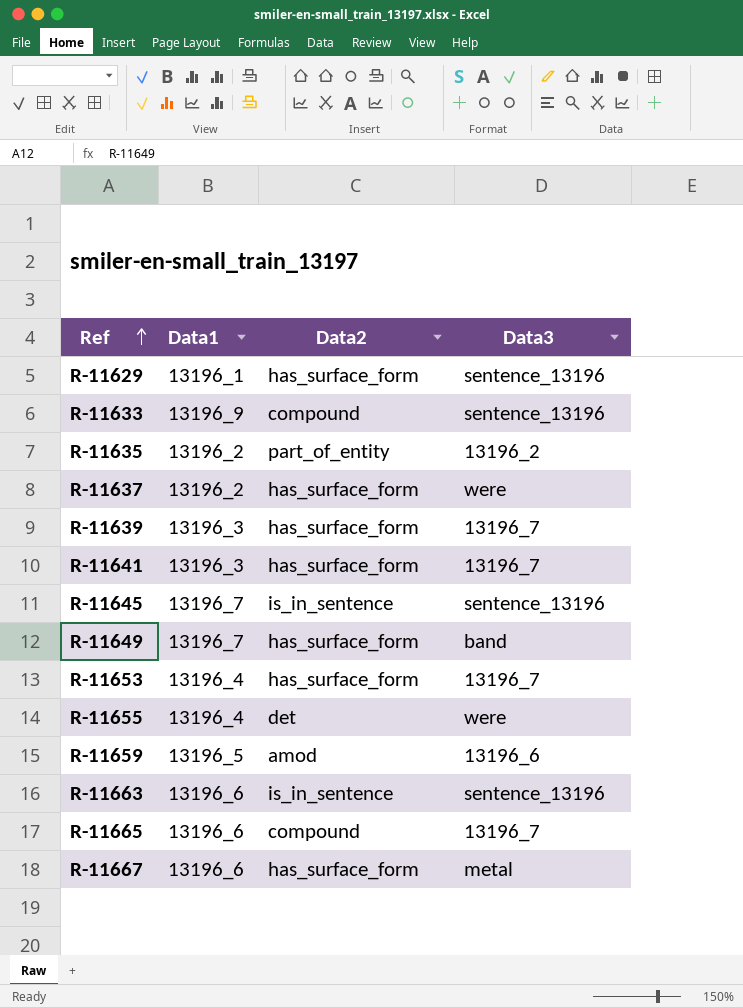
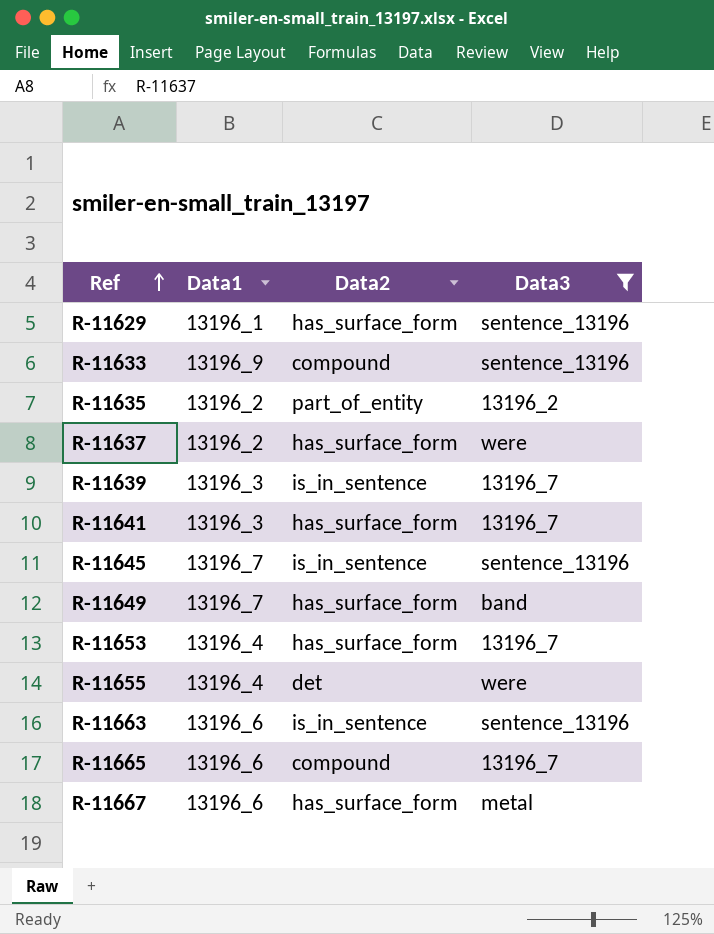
filter: none -> Data3 != 13196_6
R-11639 | Data2: has_surface_form -> is_in_sentence

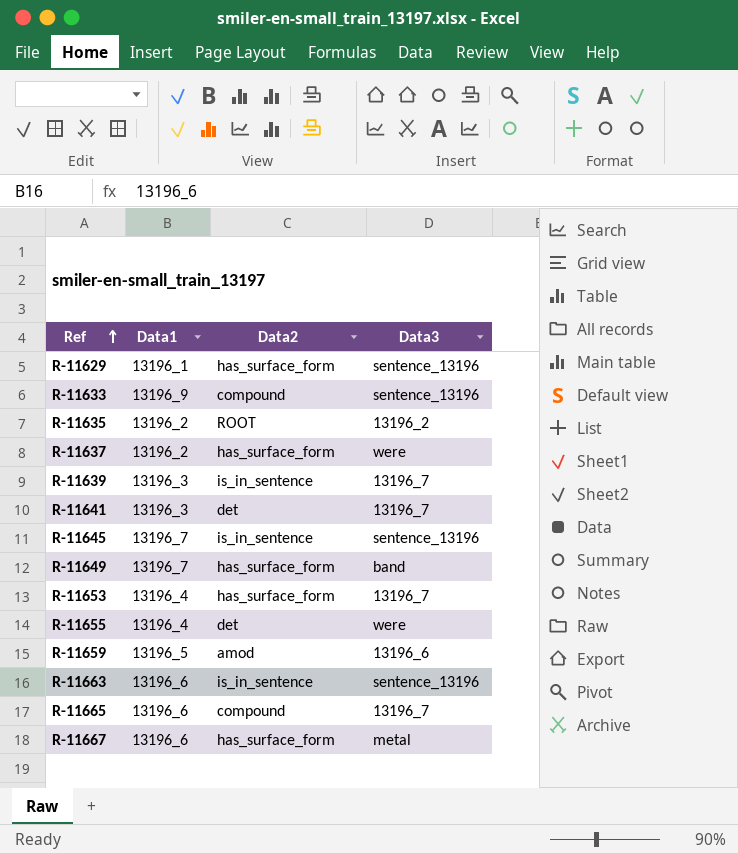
filter: Data3 != 13196_6 -> none
R-11635 | Data2: part_of_entity -> ROOT
R-11641 | Data2: has_surface_form -> det

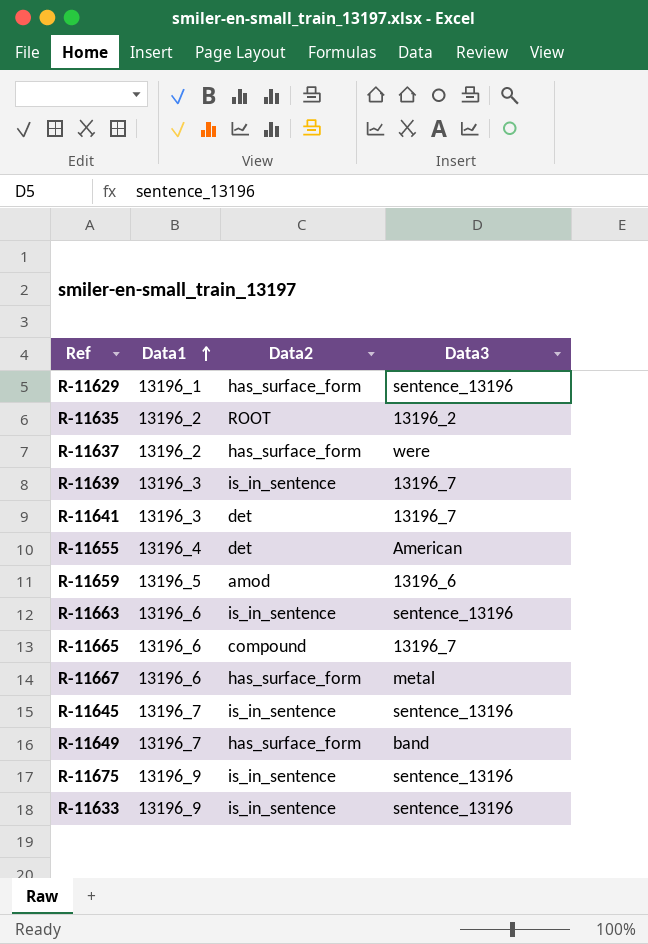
row order: Ref ascending -> Data1 ascending
row R-11653: 13196_4 | has_surface_form | 13196_7 -> none
R-11655 | Data3: were -> American
row R-11675: none -> 13196_9 | is_in_sentence | sentence_13196
R-11633 | Data2: compound -> is_in_sentence

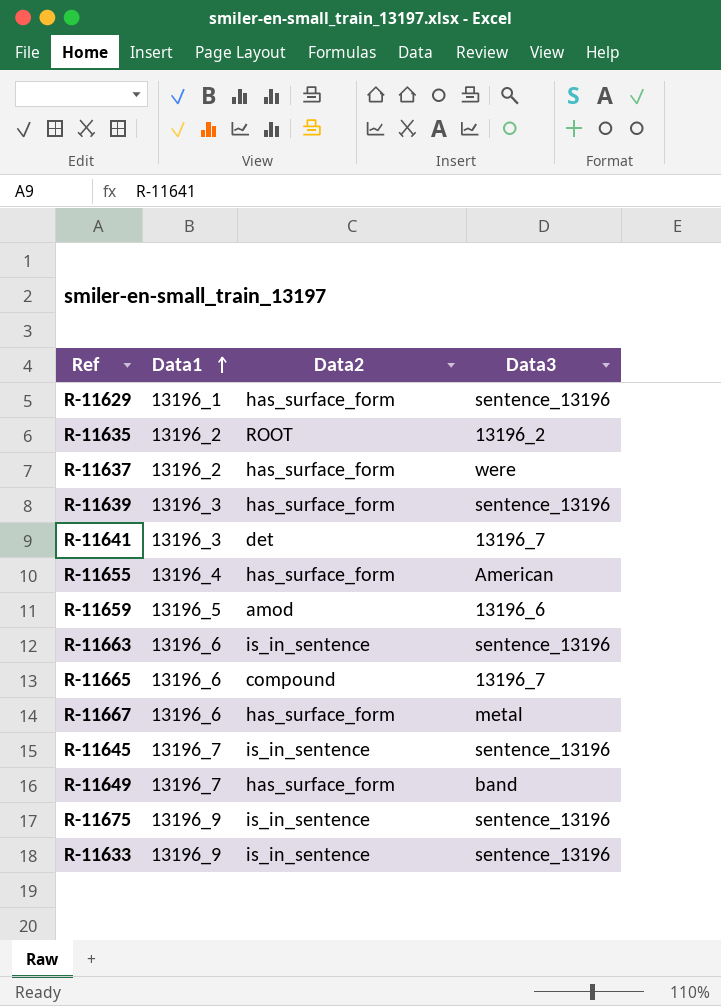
R-11639 | Data2: is_in_sentence -> has_surface_form
R-11639 | Data3: 13196_7 -> sentence_13196
R-11655 | Data2: det -> has_surface_form

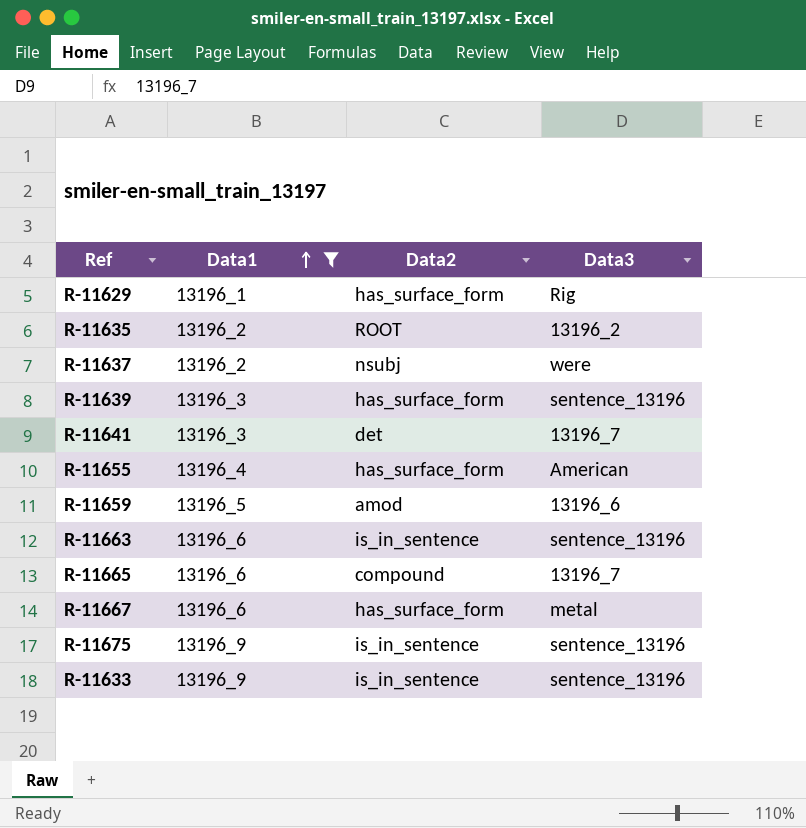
filter: none -> Data1 != 13196_7
R-11629 | Data3: sentence_13196 -> Rig
R-11637 | Data2: has_surface_form -> nsubj

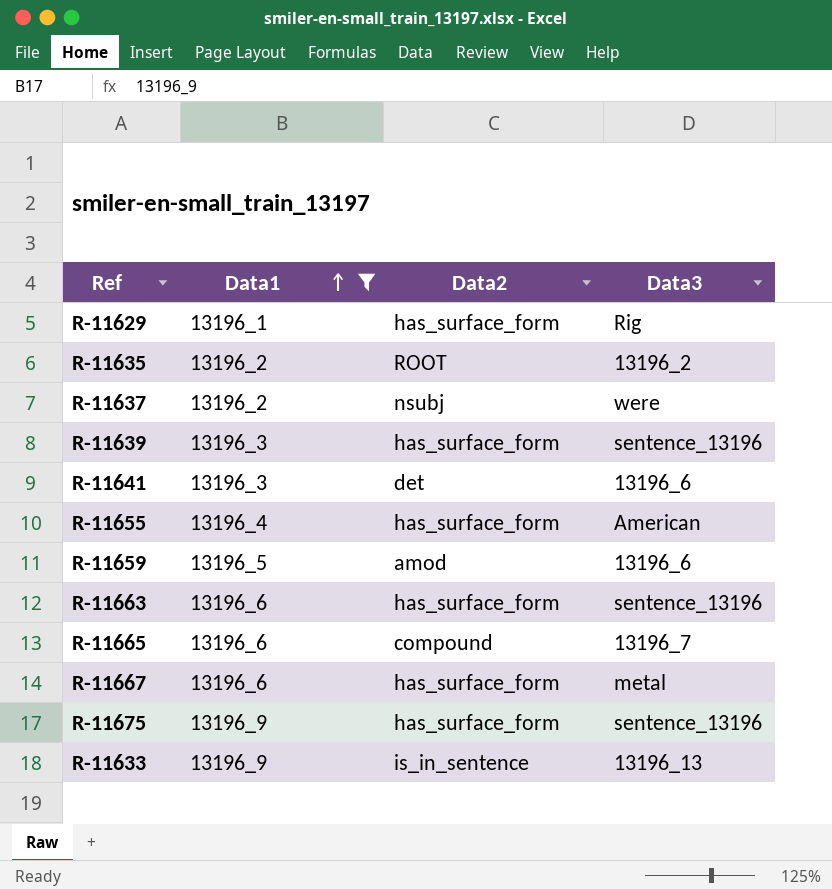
R-11641 | Data3: 13196_7 -> 13196_6
R-11663 | Data2: is_in_sentence -> has_surface_form
R-11675 | Data2: is_in_sentence -> has_surface_form
R-11633 | Data3: sentence_13196 -> 13196_13

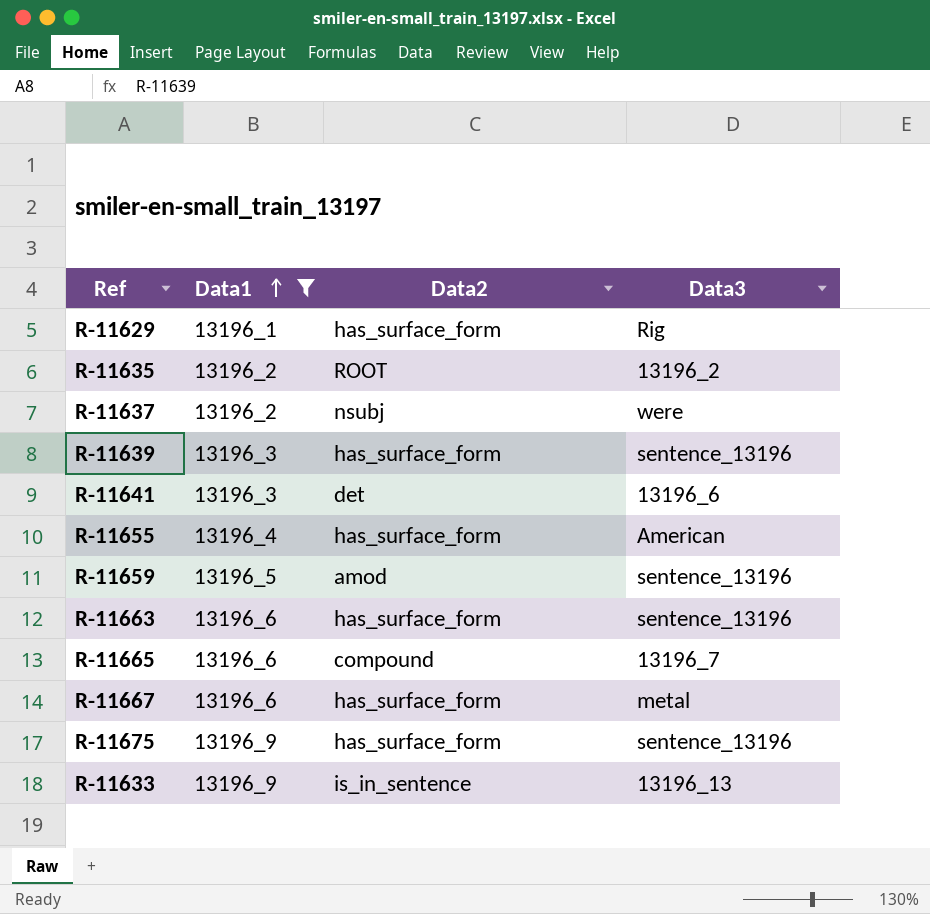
R-11659 | Data3: 13196_6 -> sentence_13196

